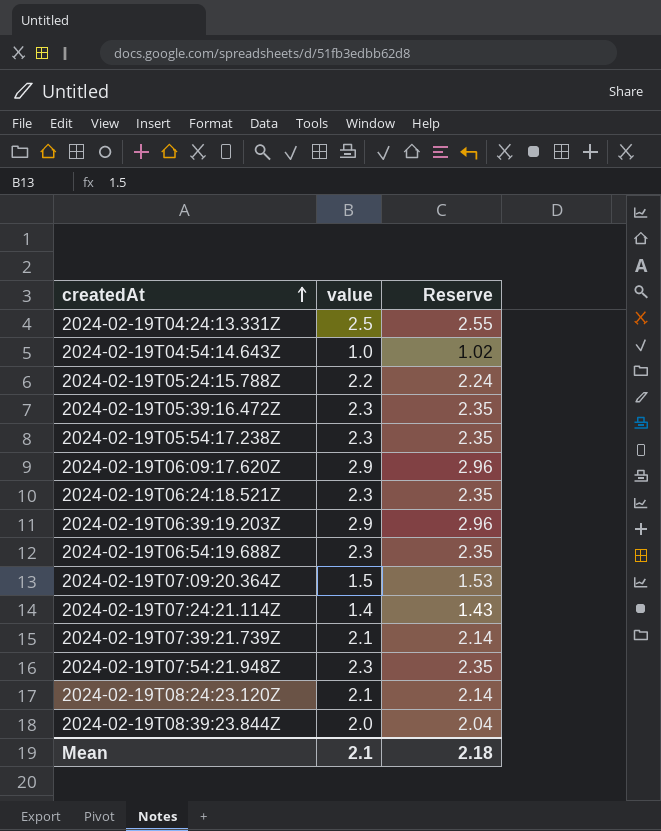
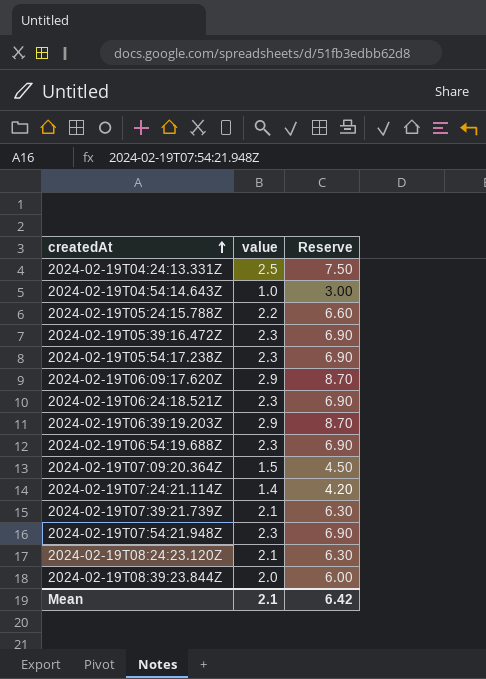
column Reserve | formula: [value] * 1.02 -> [value] * 3
Mean | Reserve: 2.18 -> 6.42

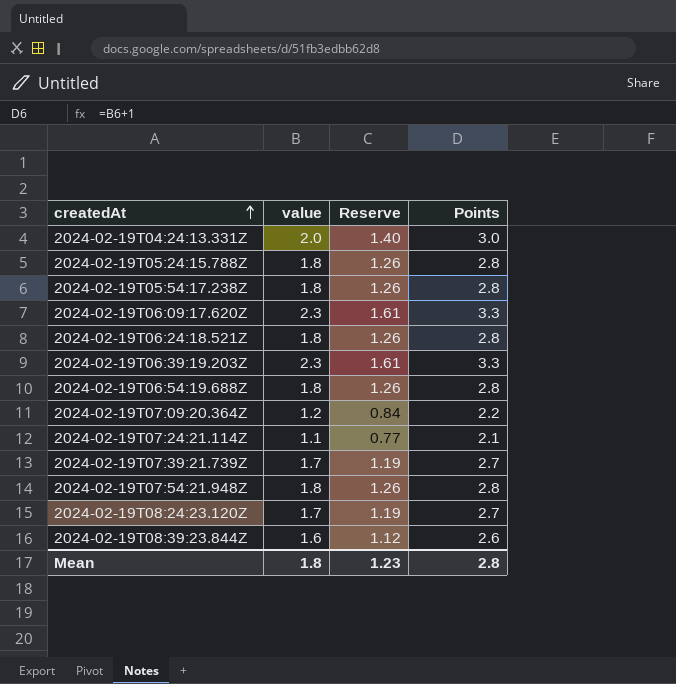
column Reserve | formula: [value] * 3 -> [value] * 0.7
column Points | formula: none -> [value] + 1
row 2024-02-19T04:54:14.643Z: 1.0 | 3.00 -> none
row 2024-02-19T05:39:16.472Z: 2.3 | 6.90 -> none
2024-02-19T04:24:13.331Z | value: 2.5 -> 2.0
2024-02-19T05:24:15.788Z | value: 2.2 -> 1.8
2024-02-19T05:54:17.238Z | value: 2.3 -> 1.8
2024-02-19T06:09:17.620Z | value: 2.9 -> 2.3
2024-02-19T06:24:18.521Z | value: 2.3 -> 1.8
2024-02-19T06:39:19.203Z | value: 2.9 -> 2.3
2024-02-19T06:54:19.688Z | value: 2.3 -> 1.8
2024-02-19T07:09:20.364Z | value: 1.5 -> 1.2
2024-02-19T07:24:21.114Z | value: 1.4 -> 1.1
2024-02-19T07:39:21.739Z | value: 2.1 -> 1.7
2024-02-19T07:54:21.948Z | value: 2.3 -> 1.8
2024-02-19T08:24:23.120Z | value: 2.1 -> 1.7
2024-02-19T08:39:23.844Z | value: 2.0 -> 1.6
Mean | value: 2.1 -> 1.8
Mean | Reserve: 6.42 -> 1.23

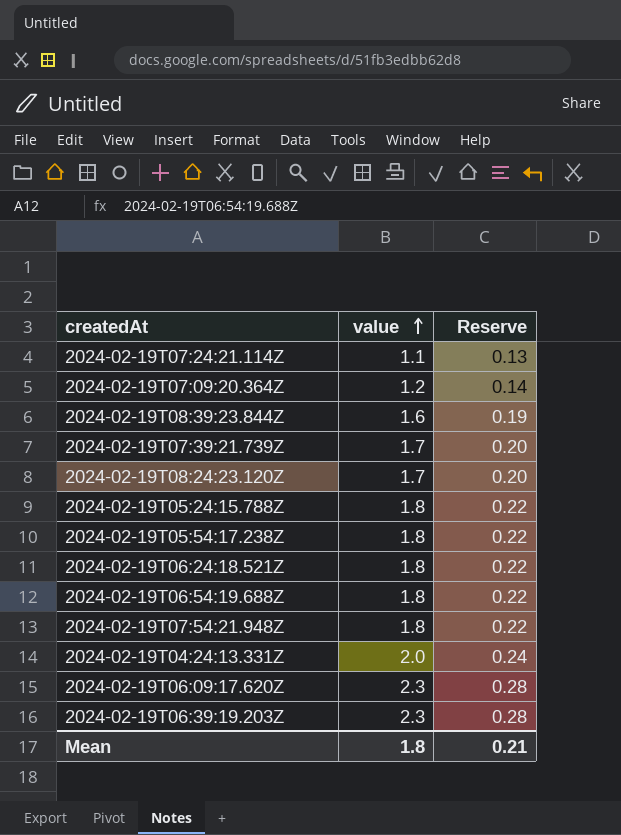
row order: createdAt ascending -> value ascending
column Points | formula: [value] + 1 -> none
column Reserve | formula: [value] * 0.7 -> [value] * 0.12
Mean | Reserve: 1.23 -> 0.21

